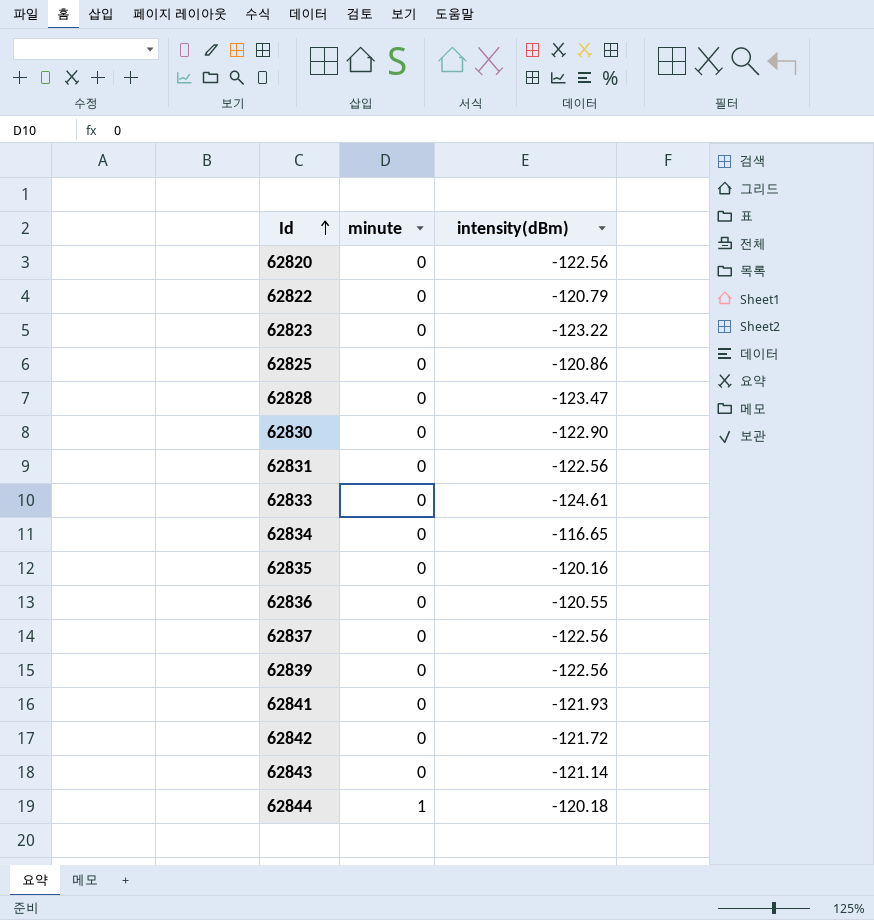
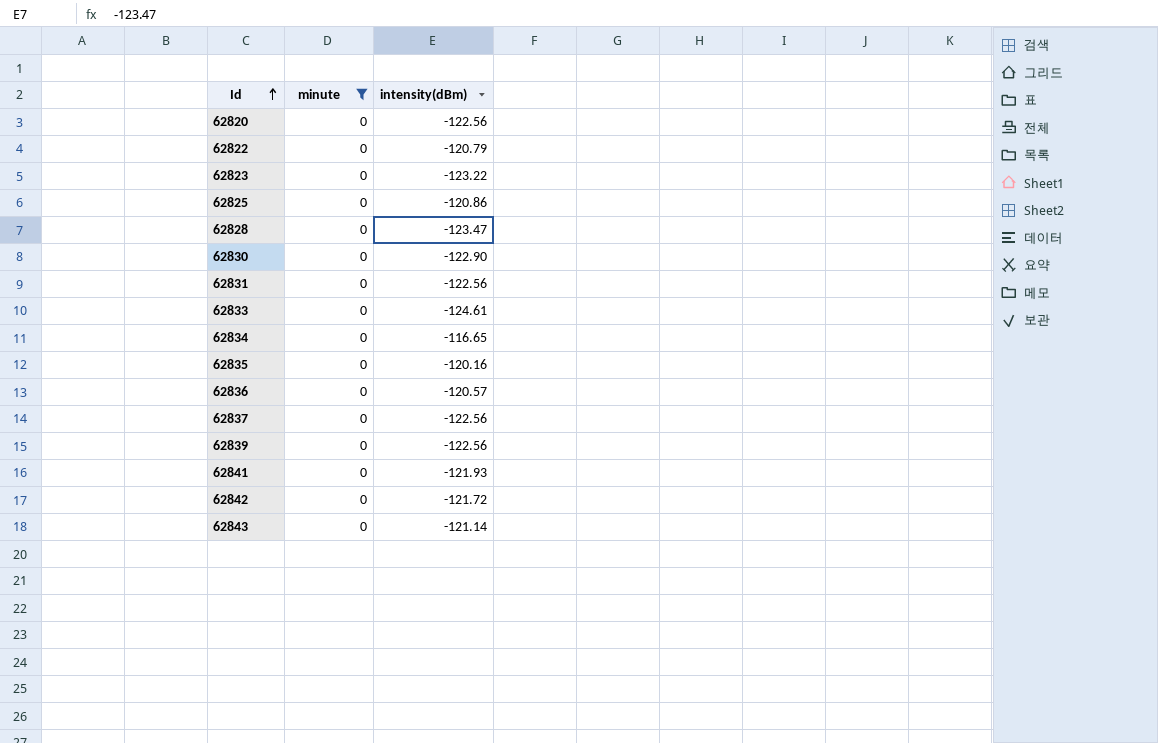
filter: none -> minute = 0
62836 | intensity(dBm): -120.55 -> -120.57

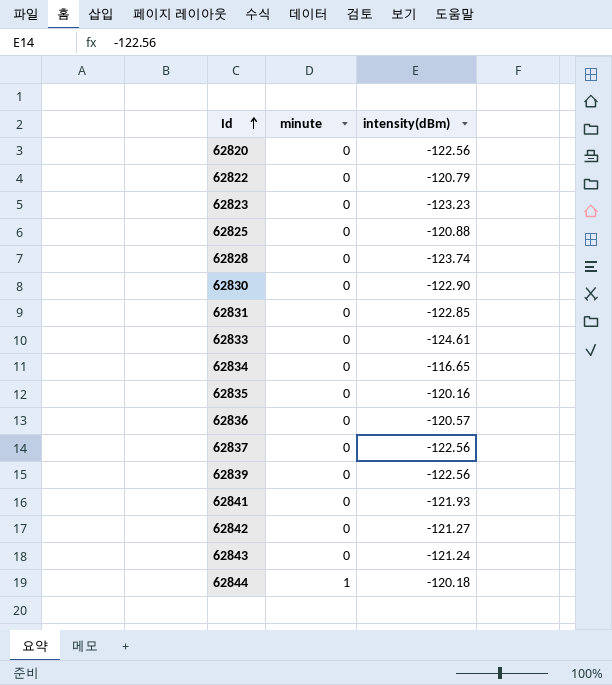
filter: minute = 0 -> none
62823 | intensity(dBm): -123.22 -> -123.23
62825 | intensity(dBm): -120.86 -> -120.88
62828 | intensity(dBm): -123.47 -> -123.74
62831 | intensity(dBm): -122.56 -> -122.85
62842 | intensity(dBm): -121.72 -> -121.27
62843 | intensity(dBm): -121.14 -> -121.24

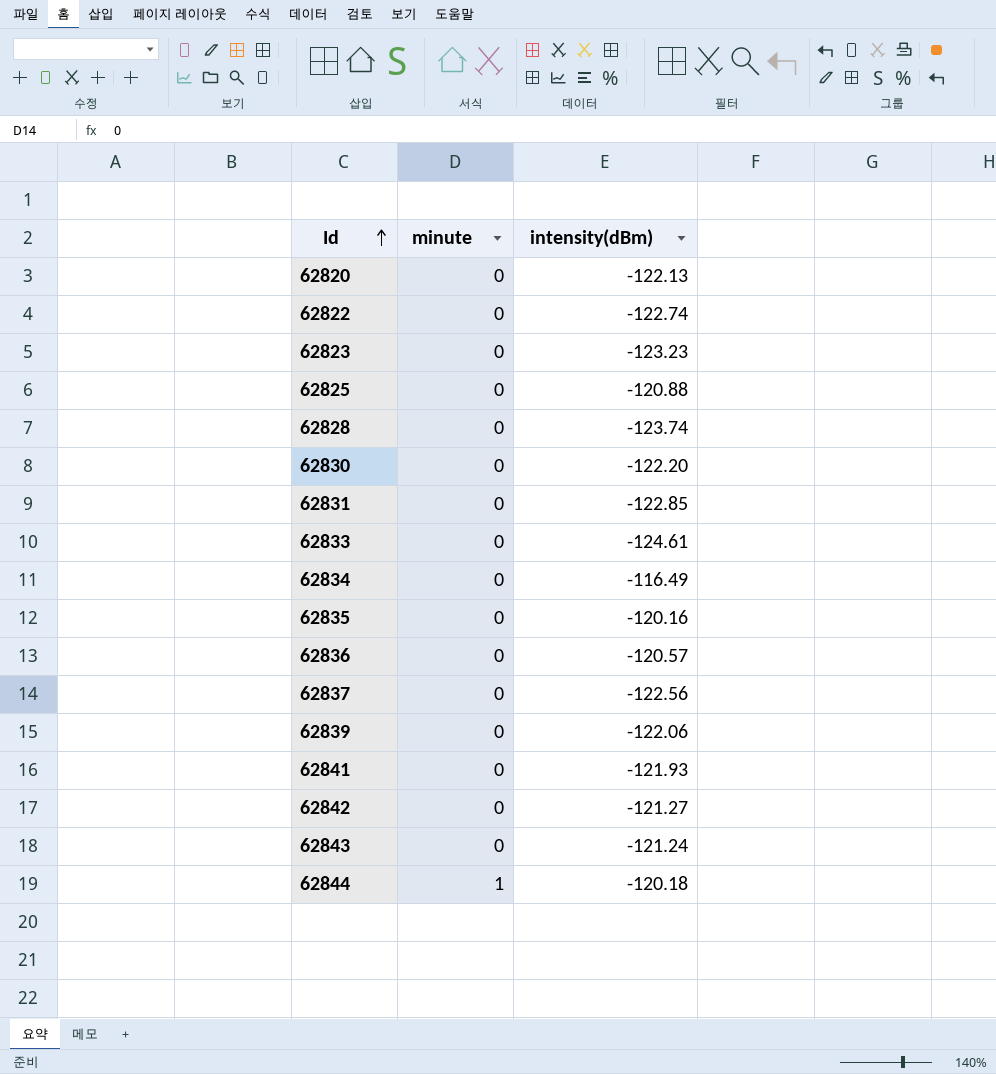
62820 | intensity(dBm): -122.56 -> -122.13
62822 | intensity(dBm): -120.79 -> -122.74
62830 | intensity(dBm): -122.90 -> -122.20
62834 | intensity(dBm): -116.65 -> -116.49
62839 | intensity(dBm): -122.56 -> -122.06

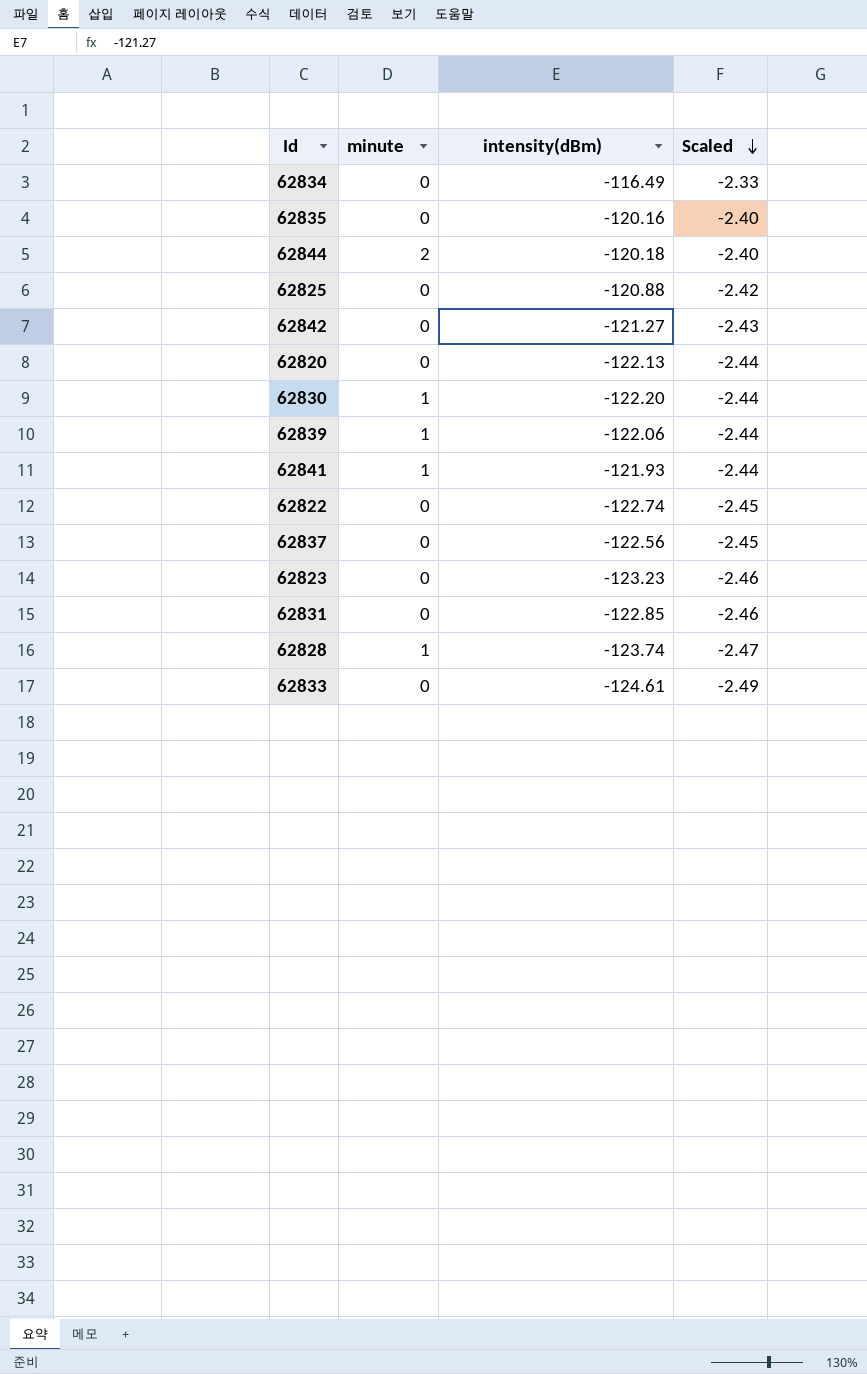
row order: Id ascending -> Scaled descending
column Scaled | formula: none -> [intensity(dBm)] * 0.02
row 62836: 0 | -120.57 -> none
row 62843: 0 | -121.24 -> none
62844 | minute: 1 -> 2
62830 | minute: 0 -> 1
62839 | minute: 0 -> 1
62841 | minute: 0 -> 1
62828 | minute: 0 -> 1

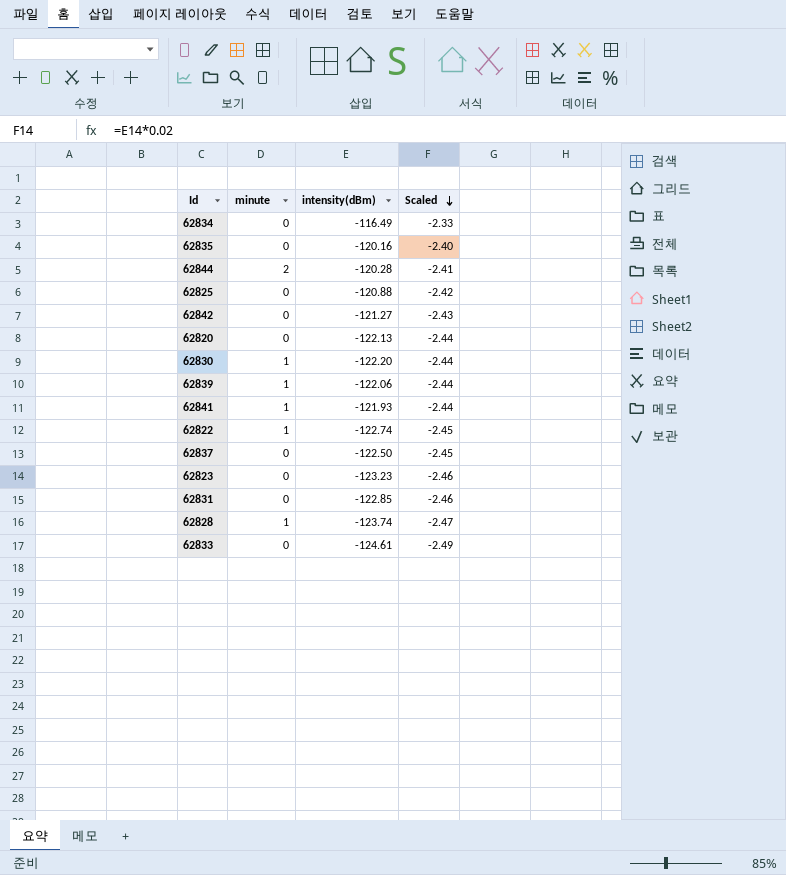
62844 | intensity(dBm): -120.18 -> -120.28
62844 | Scaled: -2.40 -> -2.41
62822 | minute: 0 -> 1
62837 | intensity(dBm): -122.56 -> -122.50

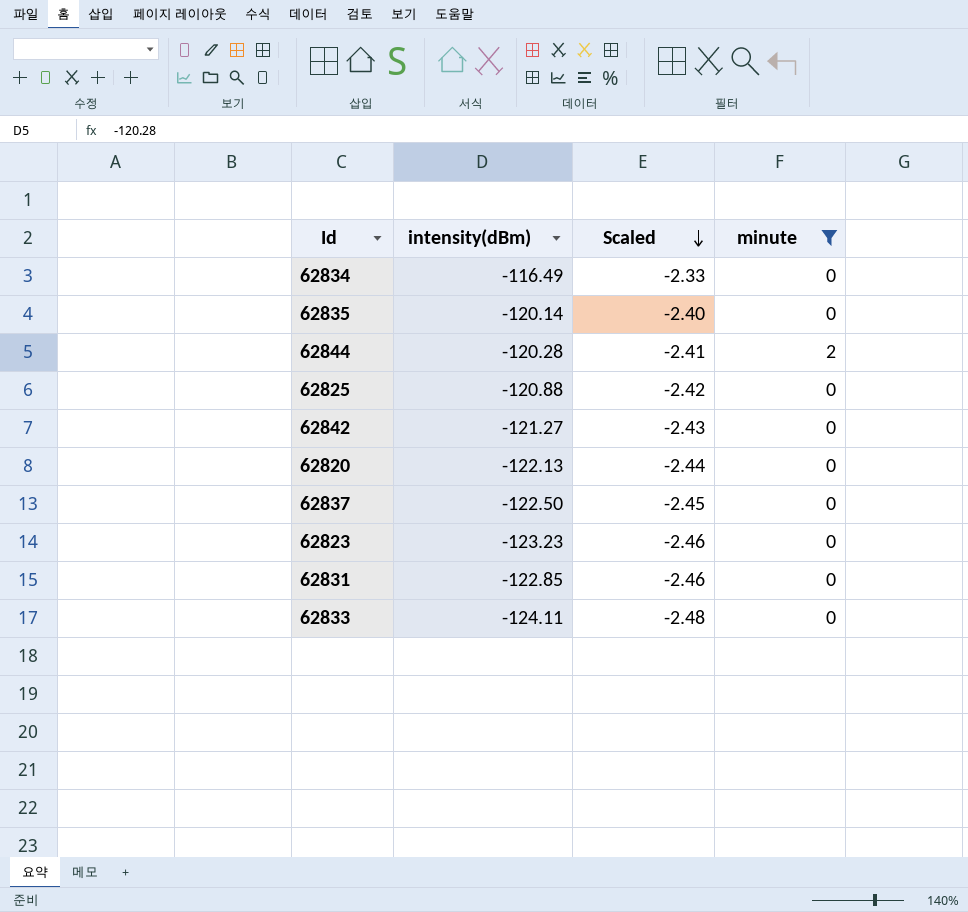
filter: none -> minute != 1
column minute | position: 2 -> 4
62835 | intensity(dBm): -120.16 -> -120.14
62833 | intensity(dBm): -124.61 -> -124.11
62833 | Scaled: -2.49 -> -2.48

